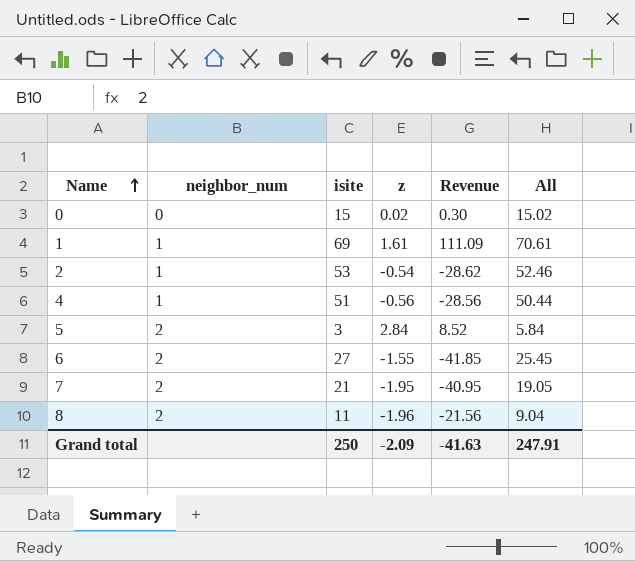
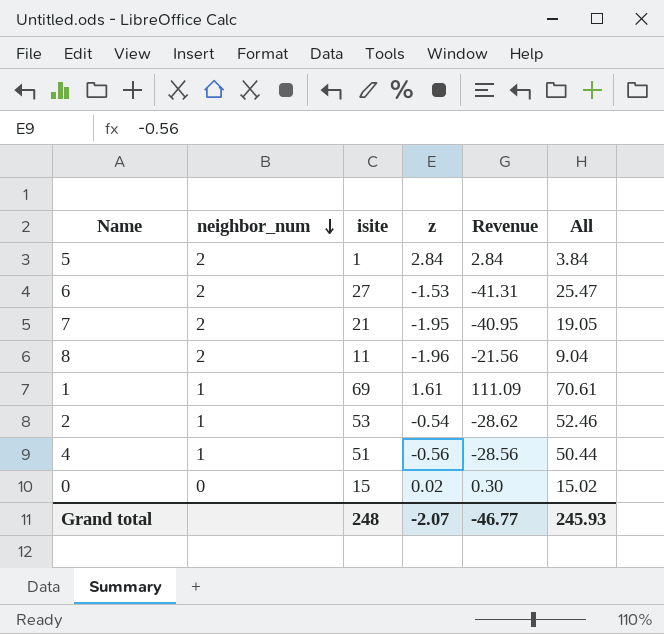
row order: Name ascending -> neighbor_num descending
5 | isite: 3 -> 1
5 | Revenue: 8.52 -> 2.84
5 | All: 5.84 -> 3.84
6 | z: -1.55 -> -1.53
6 | Revenue: -41.85 -> -41.31
6 | All: 25.45 -> 25.47
Grand total | isite: 250 -> 248
Grand total | z: -2.09 -> -2.07
Grand total | Revenue: -41.63 -> -46.77
Grand total | All: 247.91 -> 245.93

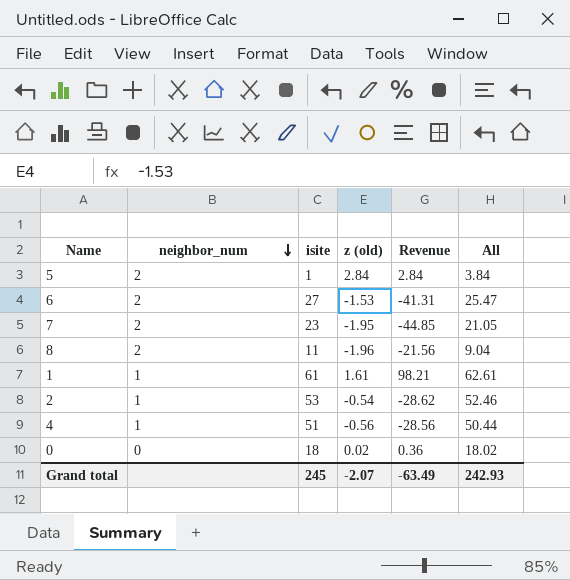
column name: z -> z (old)
7 | isite: 21 -> 23
7 | Revenue: -40.95 -> -44.85
7 | All: 19.05 -> 21.05
1 | isite: 69 -> 61
1 | Revenue: 111.09 -> 98.21
1 | All: 70.61 -> 62.61
0 | isite: 15 -> 18
0 | Revenue: 0.30 -> 0.36
0 | All: 15.02 -> 18.02
Grand total | isite: 248 -> 245
Grand total | Revenue: -46.77 -> -63.49
Grand total | All: 245.93 -> 242.93

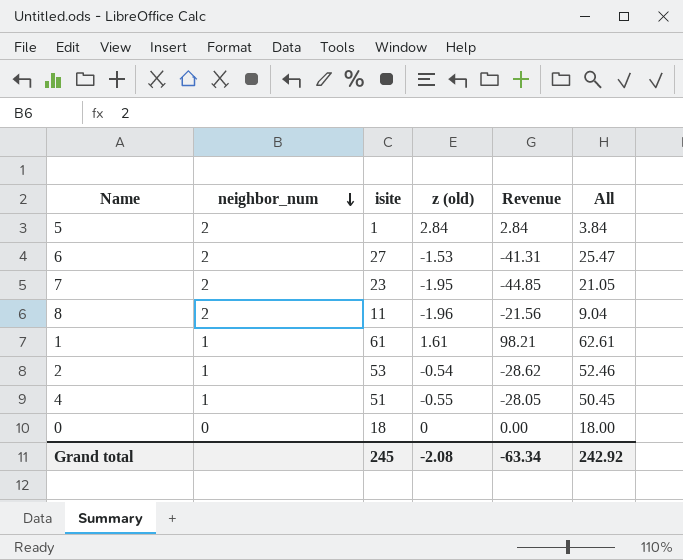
4 | z (old): -0.56 -> -0.55
4 | Revenue: -28.56 -> -28.05
4 | All: 50.44 -> 50.45
0 | z (old): 0.02 -> 0
0 | Revenue: 0.36 -> 0.00
0 | All: 18.02 -> 18.00
Grand total | z (old): -2.07 -> -2.08
Grand total | Revenue: -63.49 -> -63.34
Grand total | All: 242.93 -> 242.92

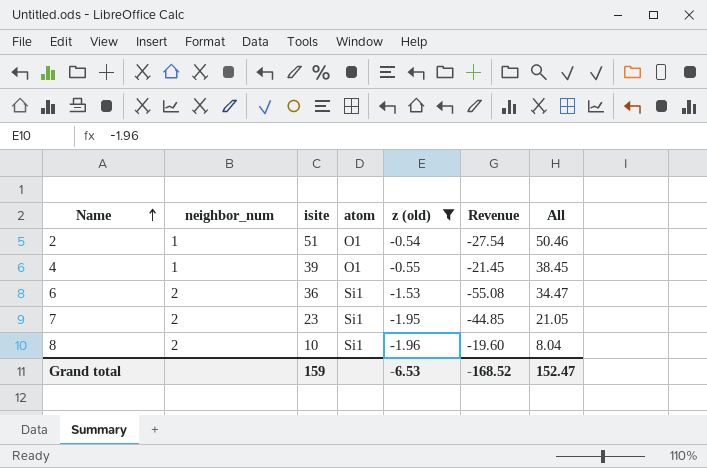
filter: none -> z (old) <= -0.54
row order: neighbor_num descending -> Name ascending
column atom | position: none -> 4
2 | isite: 53 -> 51
2 | Revenue: -28.62 -> -27.54
2 | All: 52.46 -> 50.46
4 | isite: 51 -> 39
4 | Revenue: -28.05 -> -21.45
4 | All: 50.45 -> 38.45
6 | isite: 27 -> 36
6 | Revenue: -41.31 -> -55.08
6 | All: 25.47 -> 34.47
8 | isite: 11 -> 10
8 | Revenue: -21.56 -> -19.60
8 | All: 9.04 -> 8.04
Grand total | isite: 245 -> 159
Grand total | z (old): -2.08 -> -6.53
Grand total | Revenue: -63.34 -> -168.52
Grand total | All: 242.92 -> 152.47

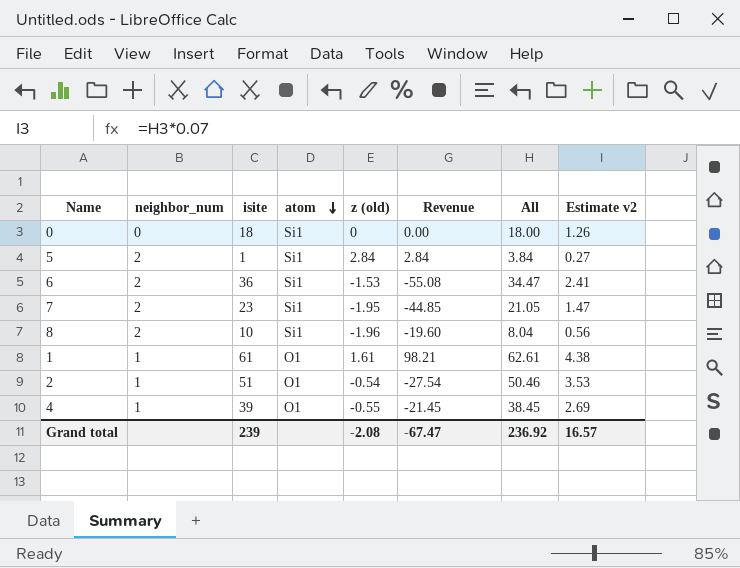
filter: z (old) <= -0.54 -> none
row order: Name ascending -> atom descending
column Estimate v2 | formula: none -> [All] * 0.07
Grand total | isite: 159 -> 239
Grand total | z (old): -6.53 -> -2.08
Grand total | Revenue: -168.52 -> -67.47
Grand total | All: 152.47 -> 236.92

